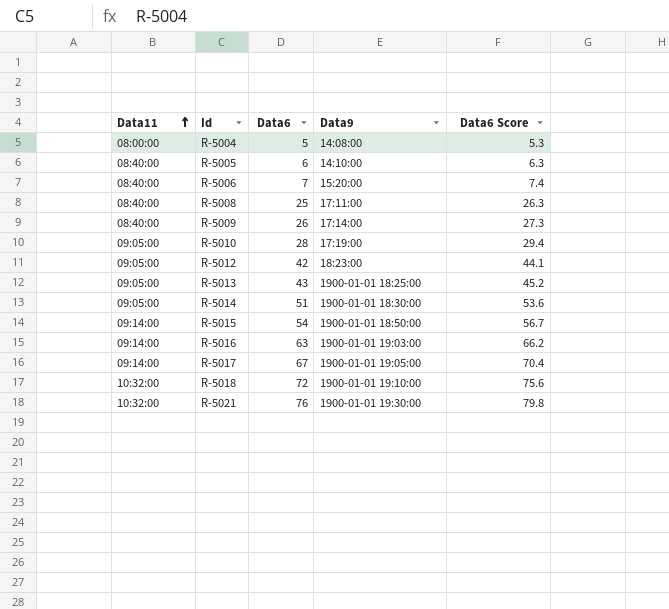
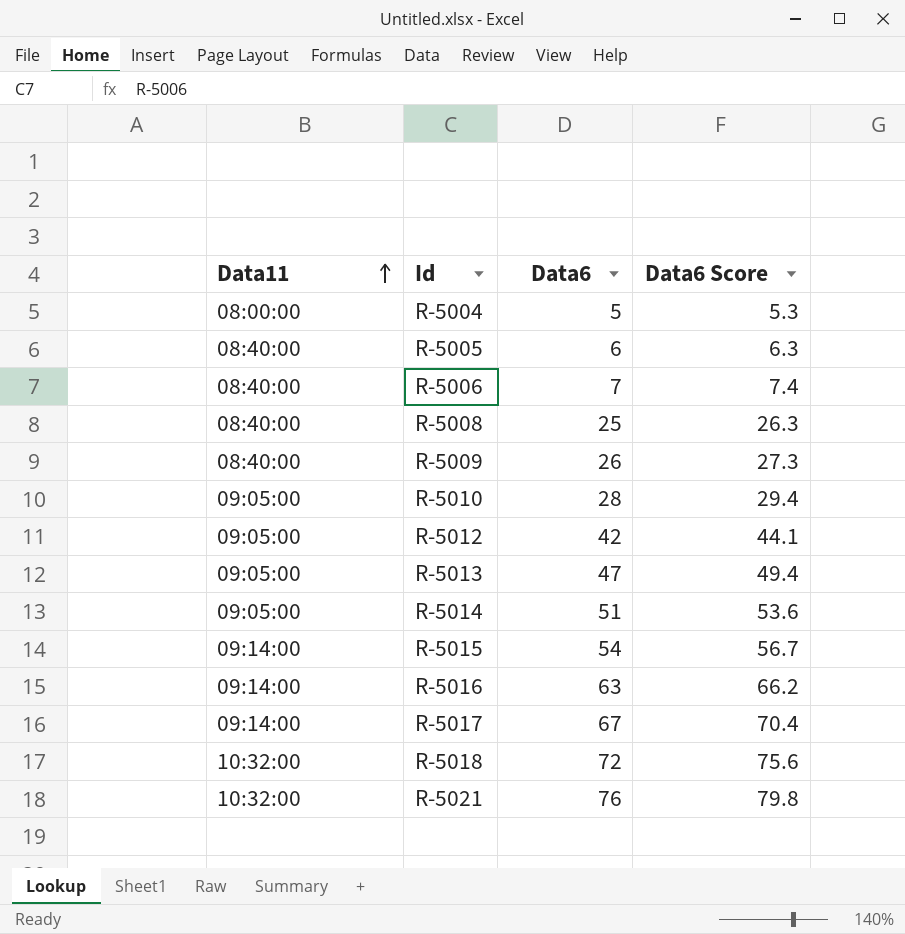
column Data9 | position: 4 -> none
R-5013 | Data6: 43 -> 47
R-5013 | Data6 Score: 45.2 -> 49.4

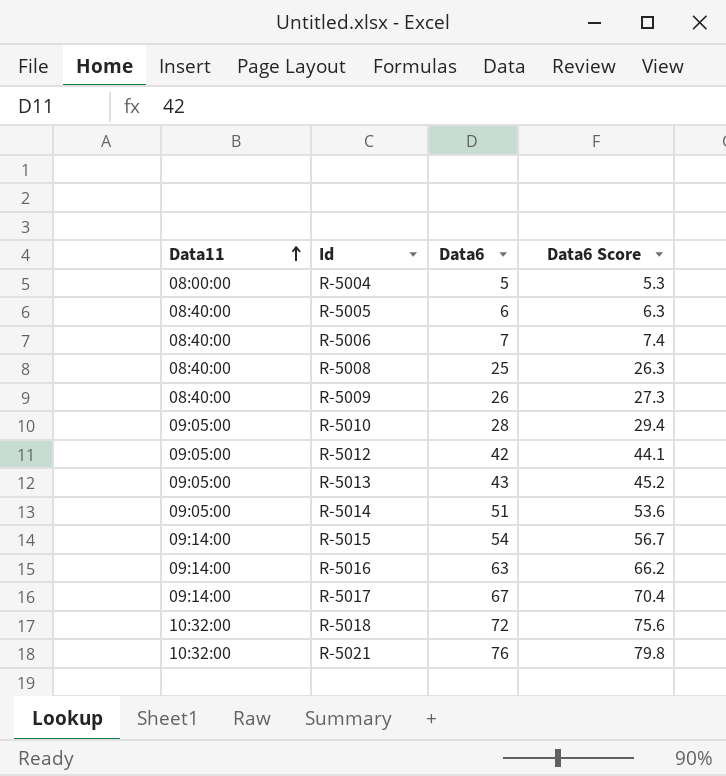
R-5013 | Data6: 47 -> 43
R-5013 | Data6 Score: 49.4 -> 45.2

